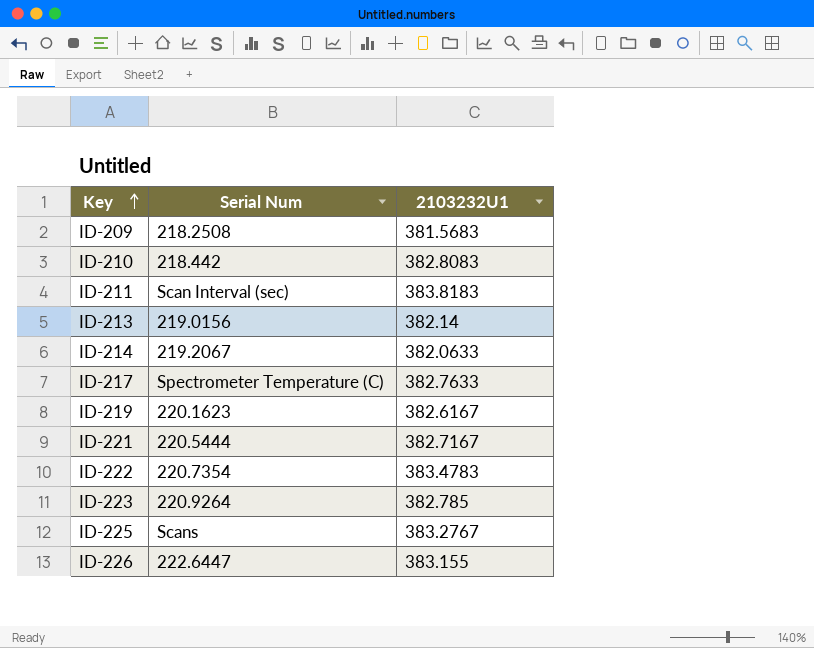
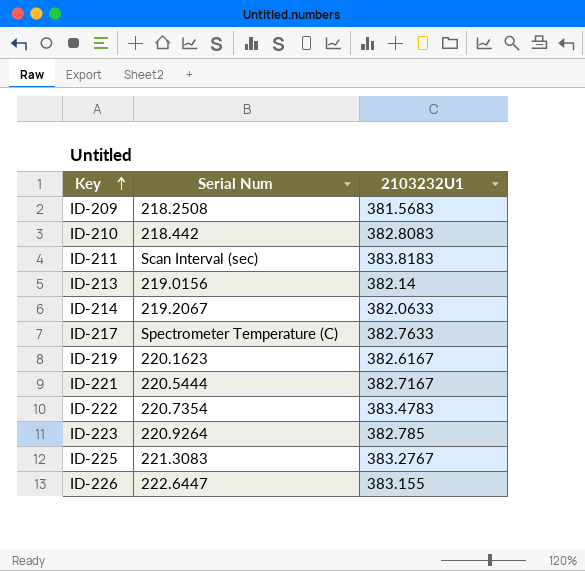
ID-225 | Serial Num: Scans -> 221.3083

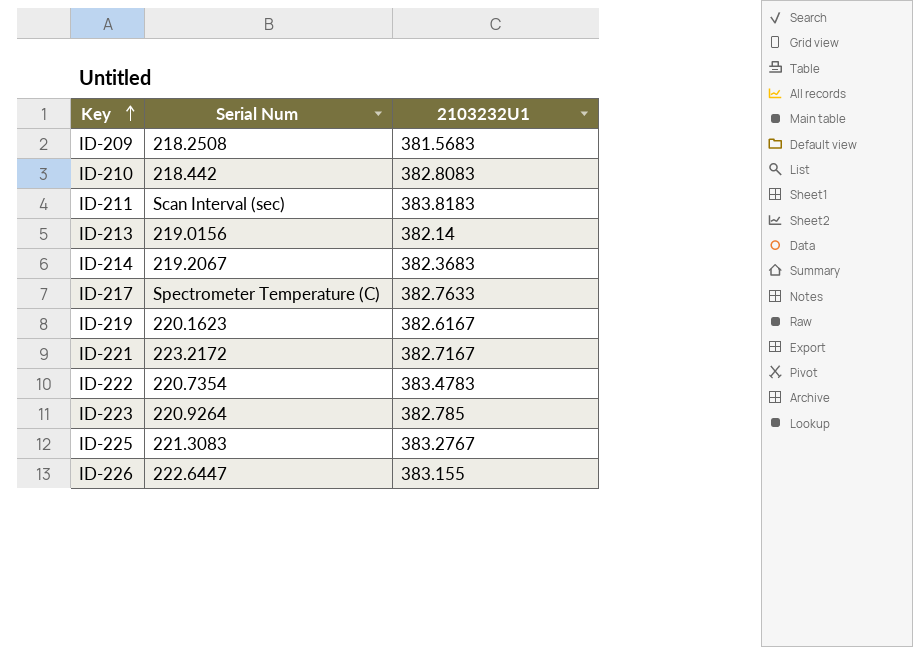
ID-214 | 2103232U1: 382.0633 -> 382.3683
ID-221 | Serial Num: 220.5444 -> 223.2172

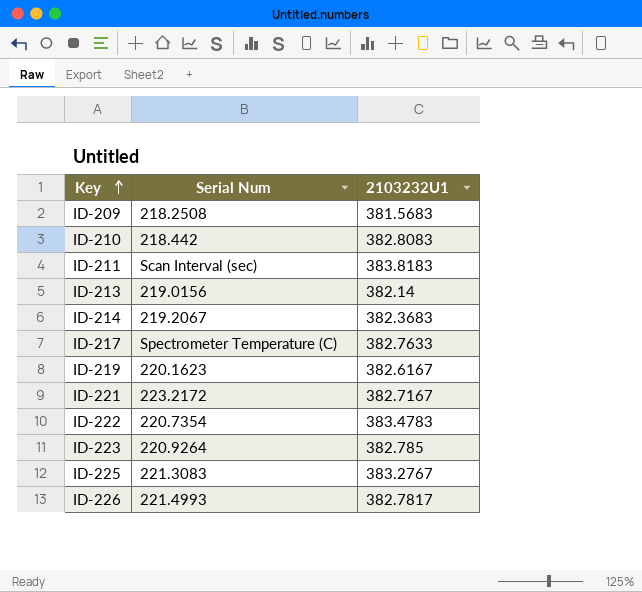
ID-226 | Serial Num: 222.6447 -> 221.4993
ID-226 | 2103232U1: 383.155 -> 382.7817

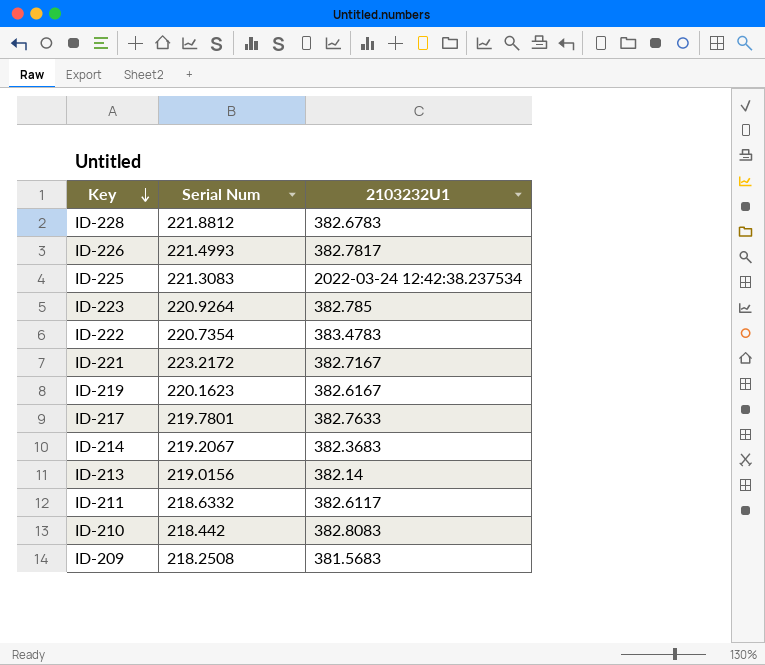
row order: Key ascending -> Key descending
row ID-228: none -> 221.8812 | 382.6783
ID-225 | 2103232U1: 383.2767 -> 2022-03-24 12:42:38.237534
ID-217 | Serial Num: Spectrometer Temperature (C) -> 219.7801
ID-211 | Serial Num: Scan Interval (sec) -> 218.6332
ID-211 | 2103232U1: 383.8183 -> 382.6117

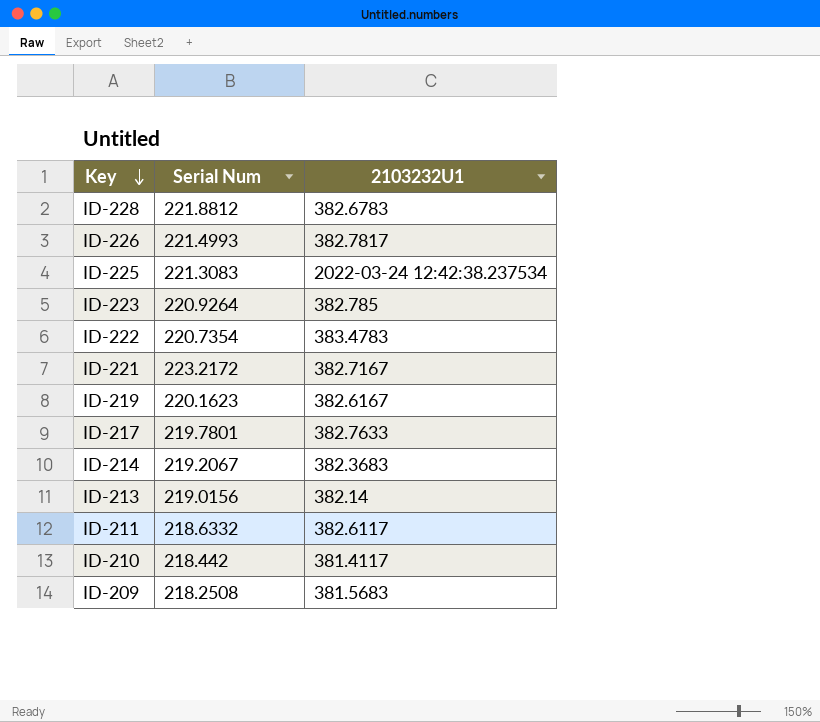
ID-210 | 2103232U1: 382.8083 -> 381.4117

